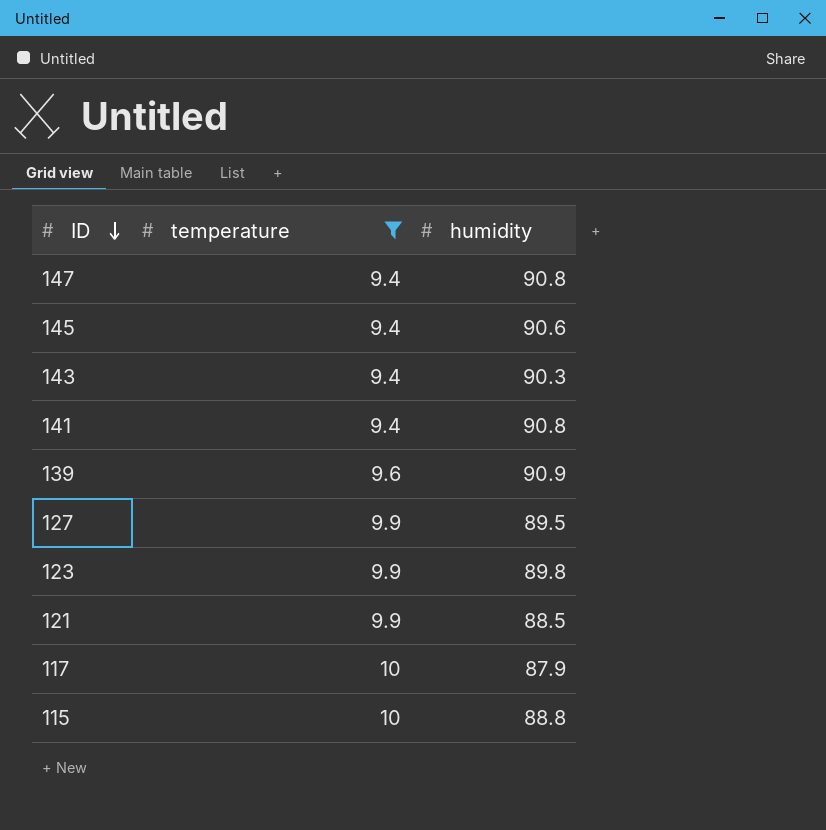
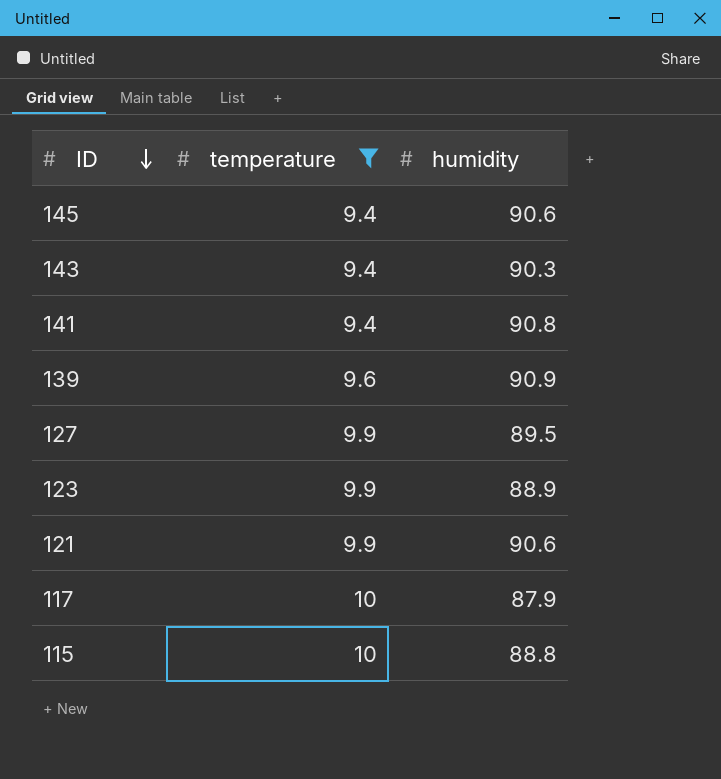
row 147: 9.4 | 90.8 -> none
123 | humidity: 89.8 -> 88.9
121 | humidity: 88.5 -> 90.6

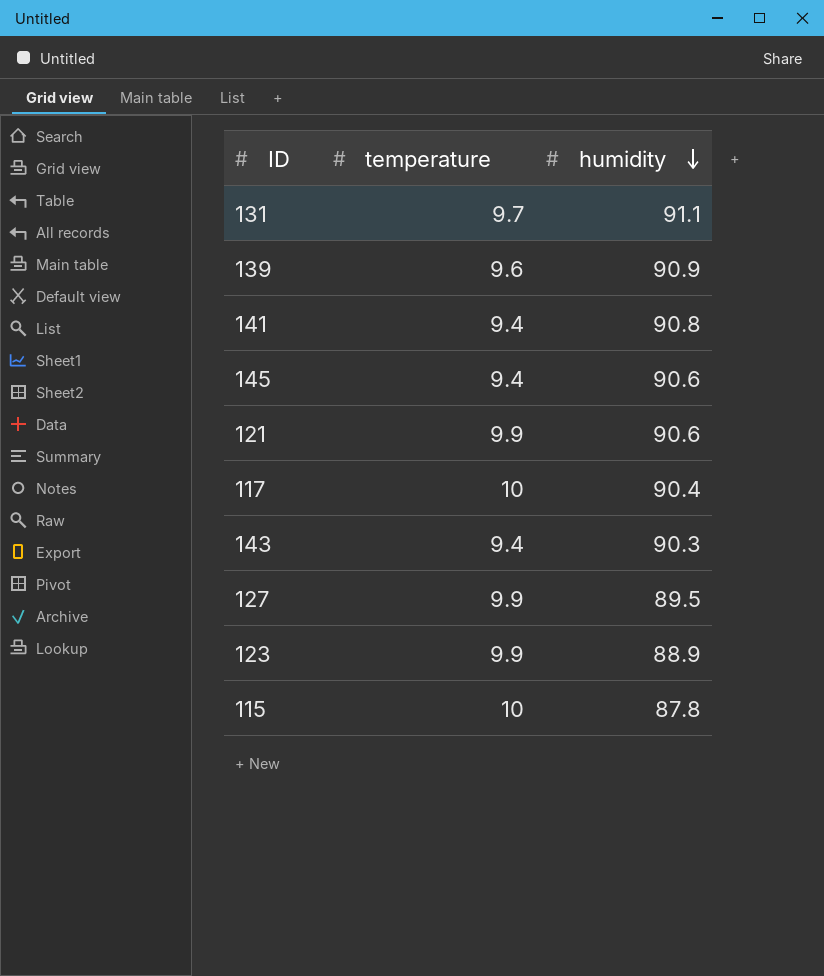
filter: temperature != 9.7 -> none
row order: ID descending -> humidity descending
117 | humidity: 87.9 -> 90.4
115 | humidity: 88.8 -> 87.8

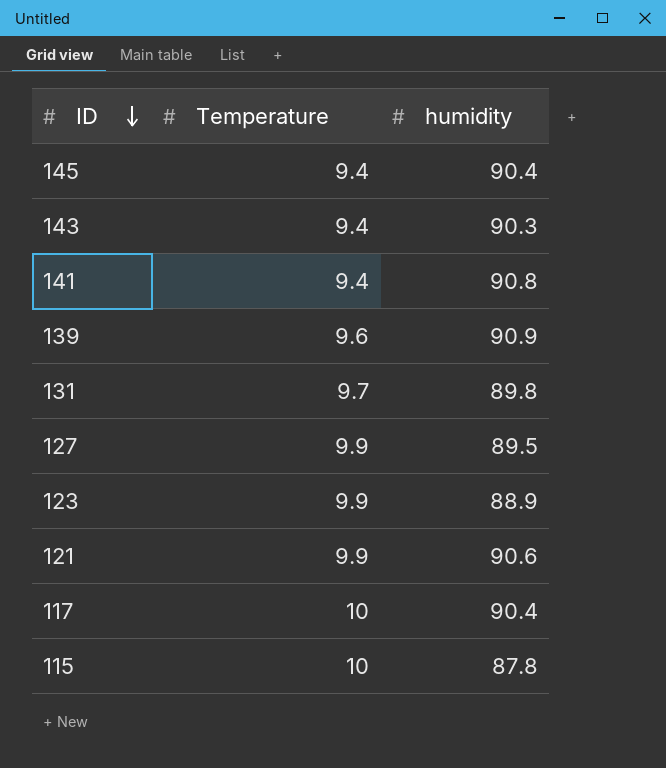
row order: humidity descending -> ID descending
column name: temperature -> Temperature
145 | humidity: 90.6 -> 90.4
131 | humidity: 91.1 -> 89.8

